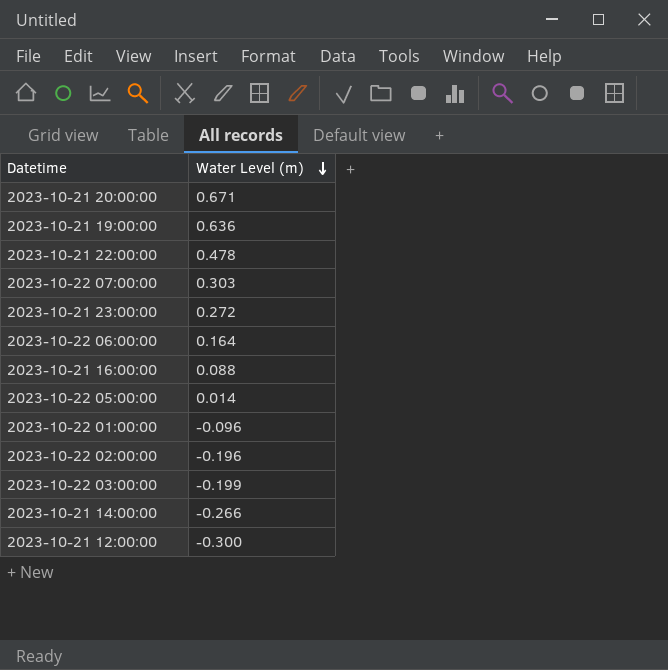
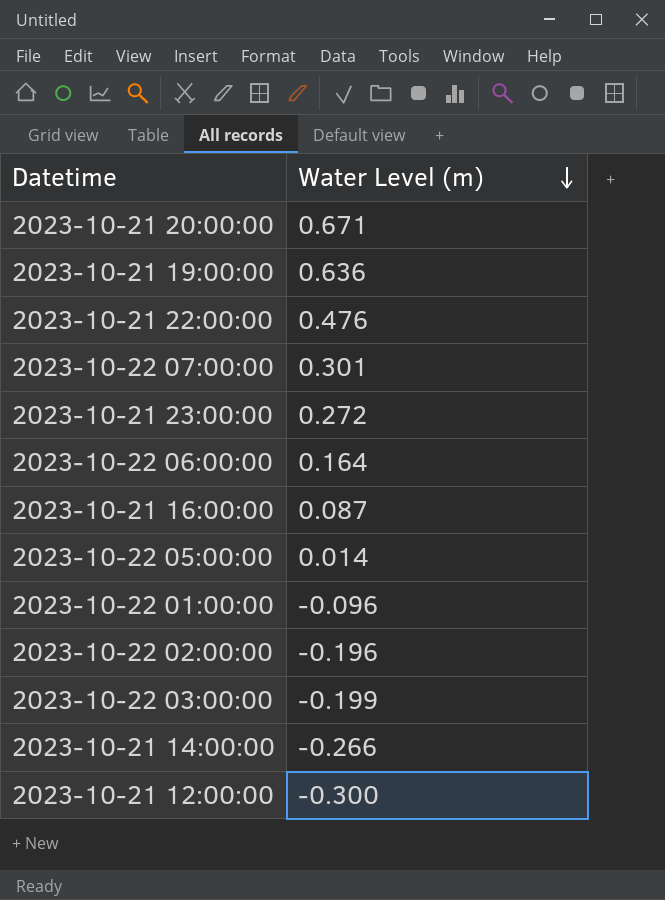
2023-10-21 22:00:00 | Water Level (m): 0.478 -> 0.476
2023-10-22 07:00:00 | Water Level (m): 0.303 -> 0.301
2023-10-21 16:00:00 | Water Level (m): 0.088 -> 0.087

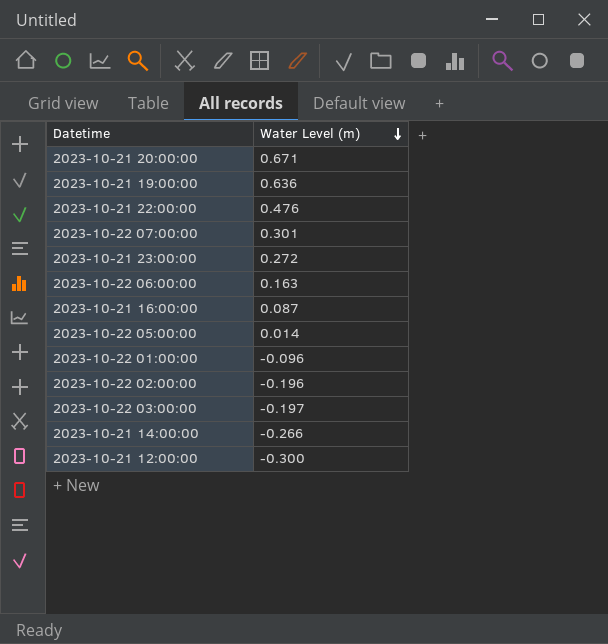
2023-10-22 06:00:00 | Water Level (m): 0.164 -> 0.163
2023-10-22 03:00:00 | Water Level (m): -0.199 -> -0.197

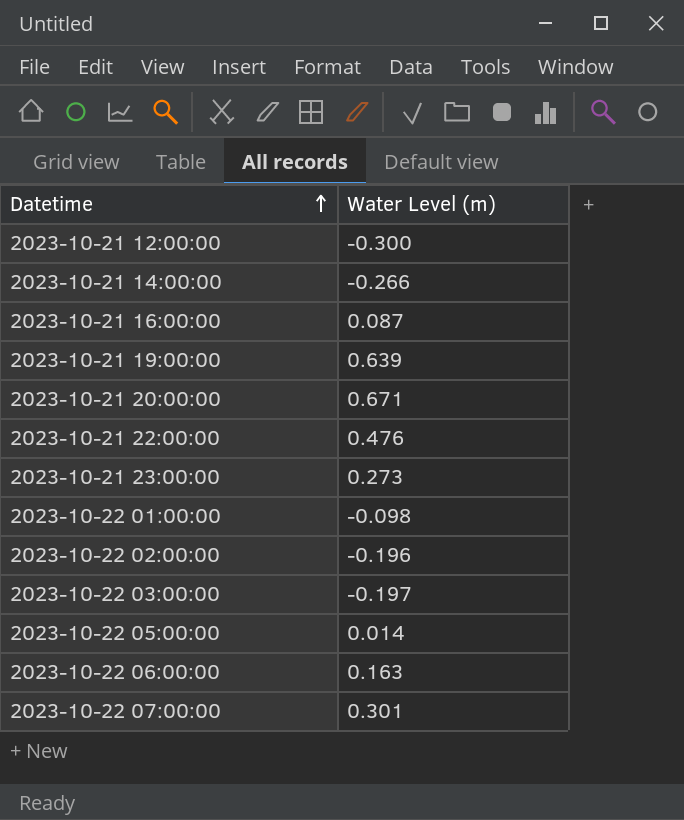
row order: Water Level (m) descending -> Datetime ascending
2023-10-21 19:00:00 | Water Level (m): 0.636 -> 0.639
2023-10-21 23:00:00 | Water Level (m): 0.272 -> 0.273
2023-10-22 01:00:00 | Water Level (m): -0.096 -> -0.098

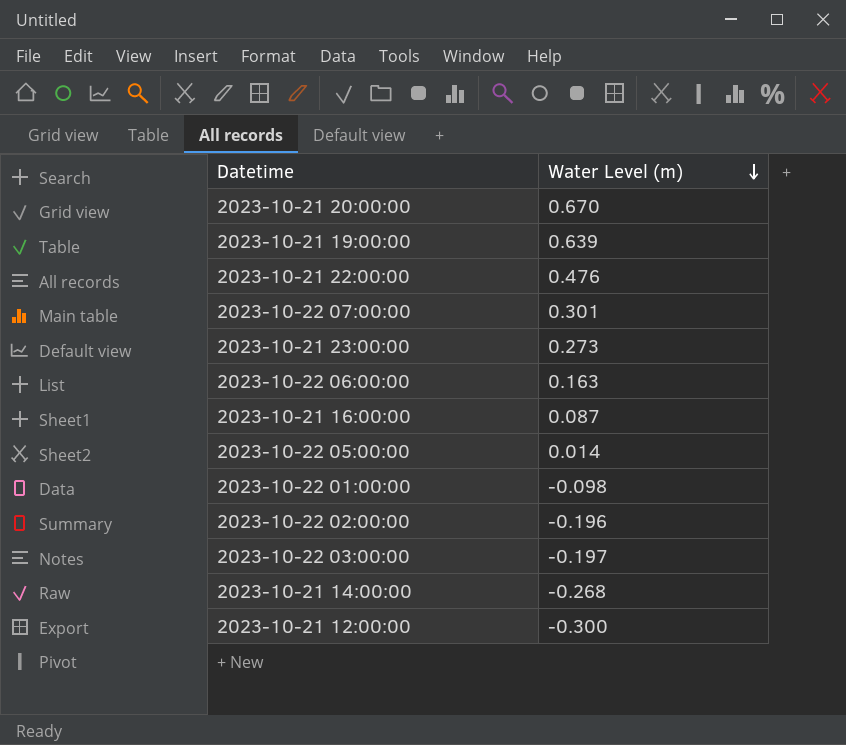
row order: Datetime ascending -> Water Level (m) descending
2023-10-21 20:00:00 | Water Level (m): 0.671 -> 0.670
2023-10-21 14:00:00 | Water Level (m): -0.266 -> -0.268

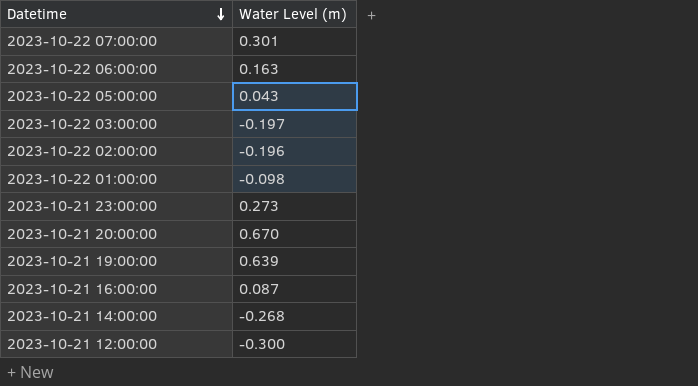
row order: Water Level (m) descending -> Datetime descending
row 2023-10-21 22:00:00: 0.476 -> none
2023-10-22 05:00:00 | Water Level (m): 0.014 -> 0.043

